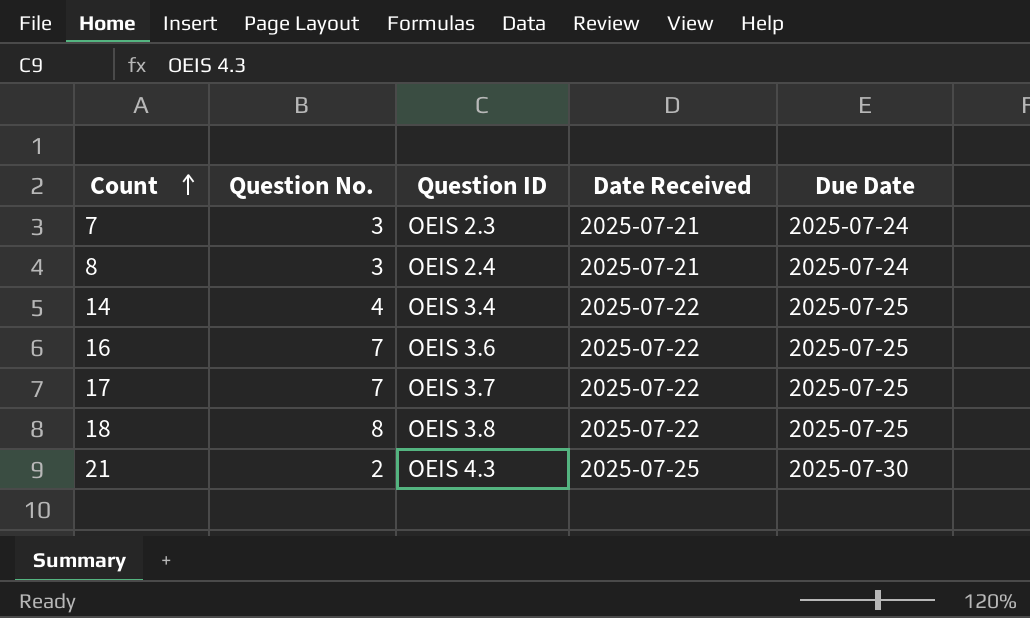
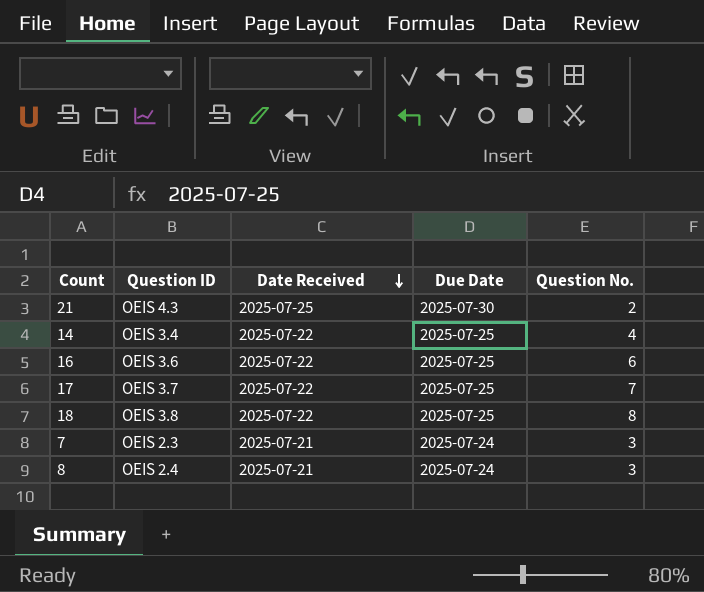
row order: Count ascending -> Date Received descending
column Question No. | position: 2 -> 5
16 | Question No.: 7 -> 6

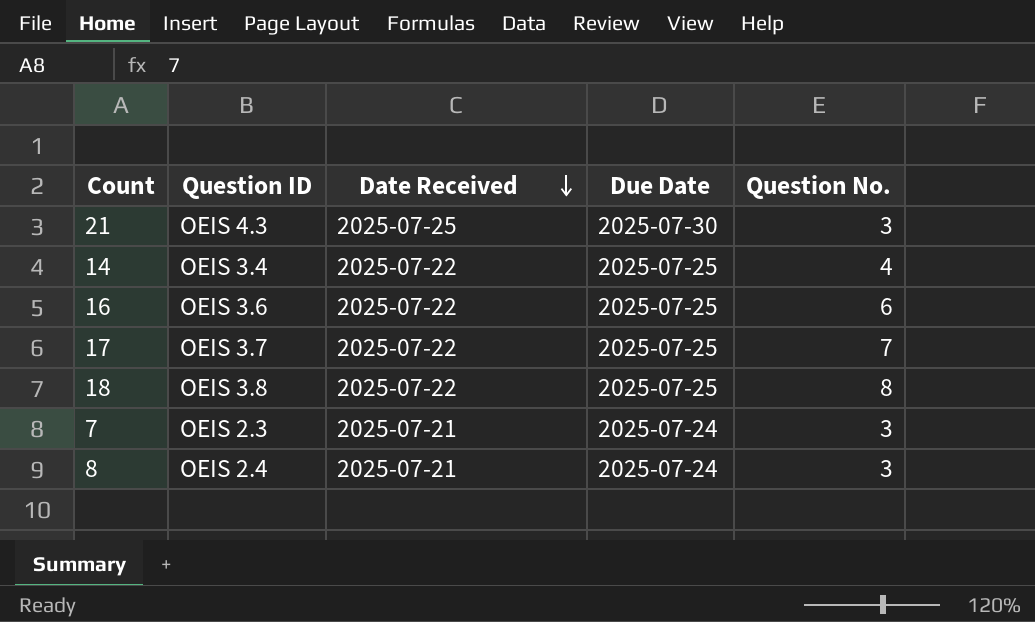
21 | Question No.: 2 -> 3

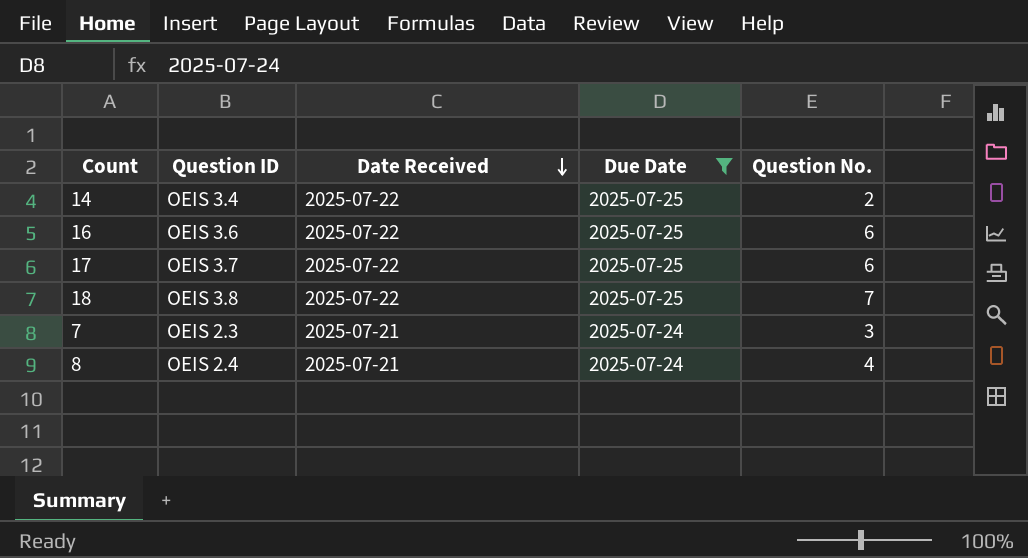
filter: none -> Due Date != 2025-07-30
14 | Question No.: 4 -> 2
17 | Question No.: 7 -> 6
18 | Question No.: 8 -> 7
8 | Question No.: 3 -> 4

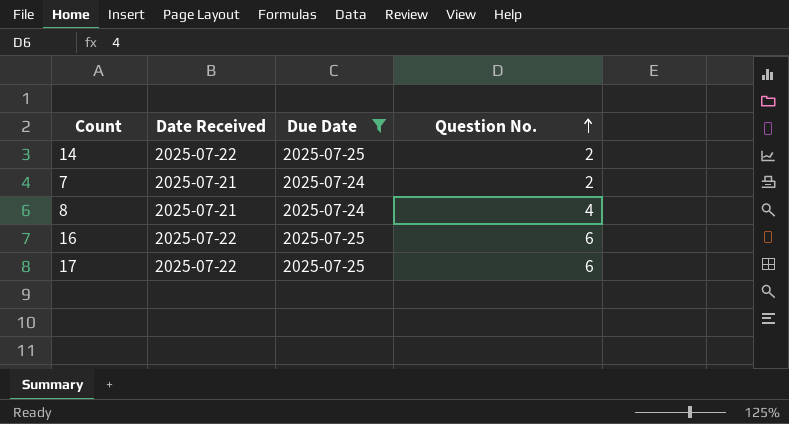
row order: Date Received descending -> Question No. ascending
column Question ID | position: 2 -> none
row 18: OEIS 3.8 | 2025-07-22 | 2025-07-25 | 7 -> none
7 | Question No.: 3 -> 2

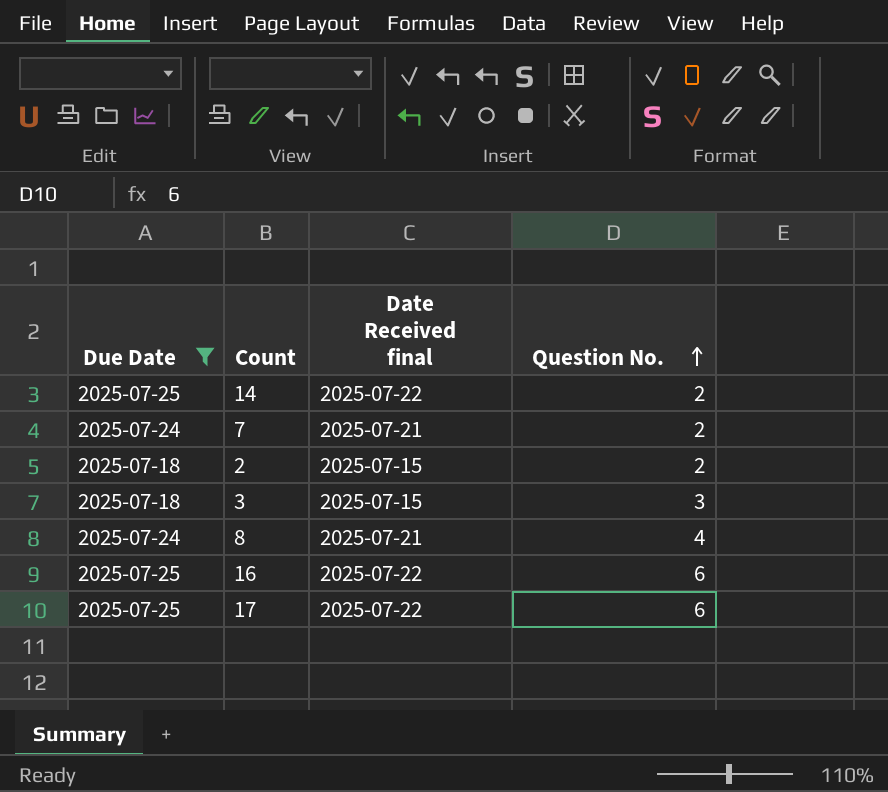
column Due Date | position: 3 -> 1
column name: Date Received -> Date Received final
row 2: none -> 2025-07-18 | 2025-07-15 | 2
row 3: none -> 2025-07-18 | 2025-07-15 | 3

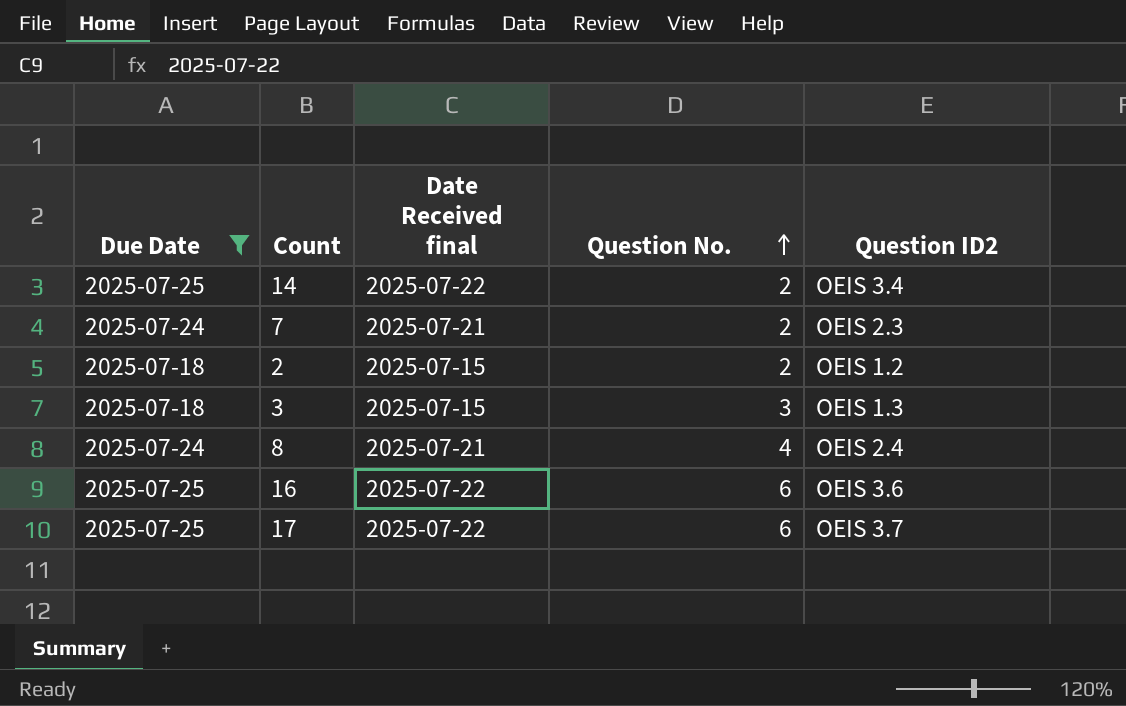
column Question ID2 | position: none -> 5

